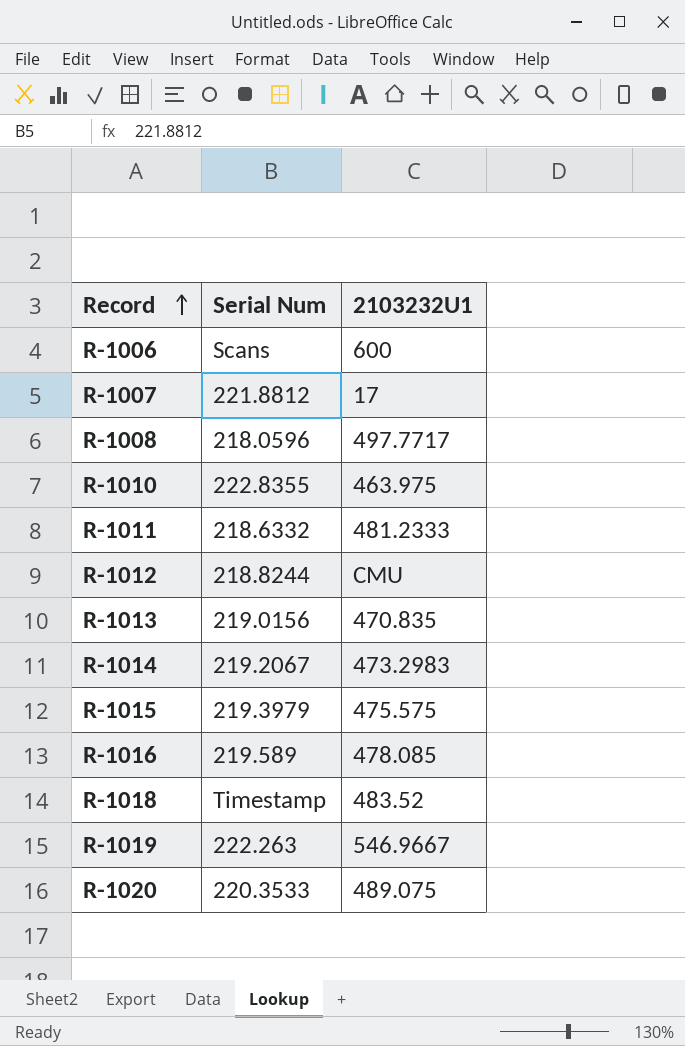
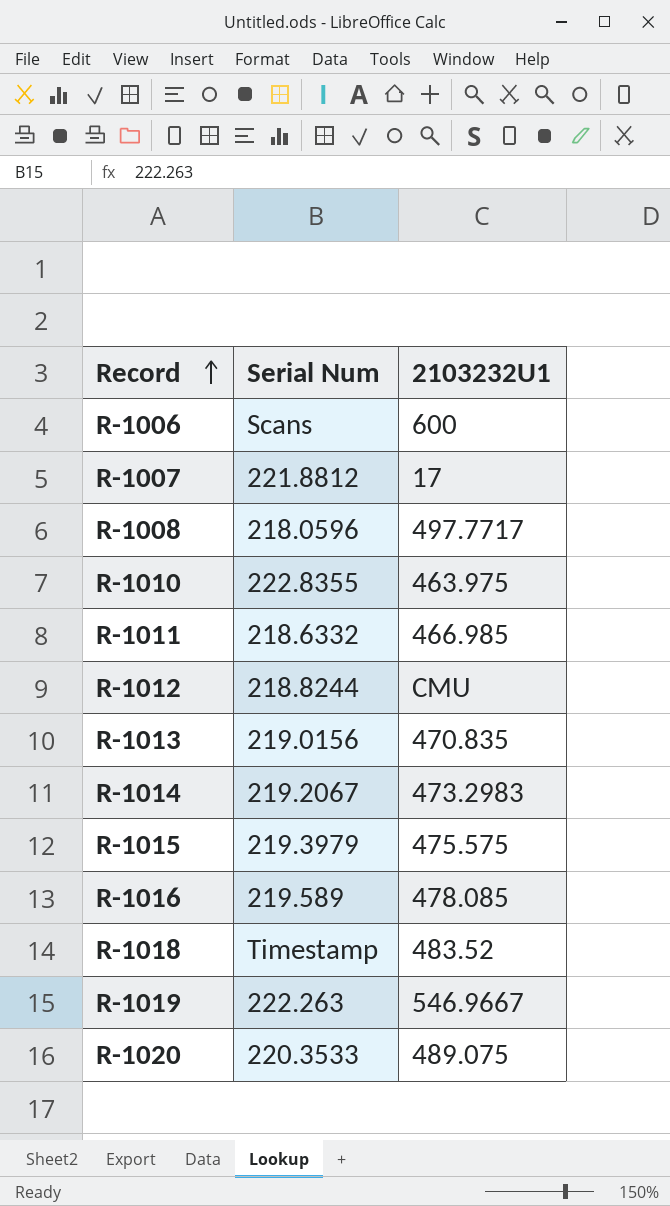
R-1011 | 2103232U1: 481.2333 -> 466.985

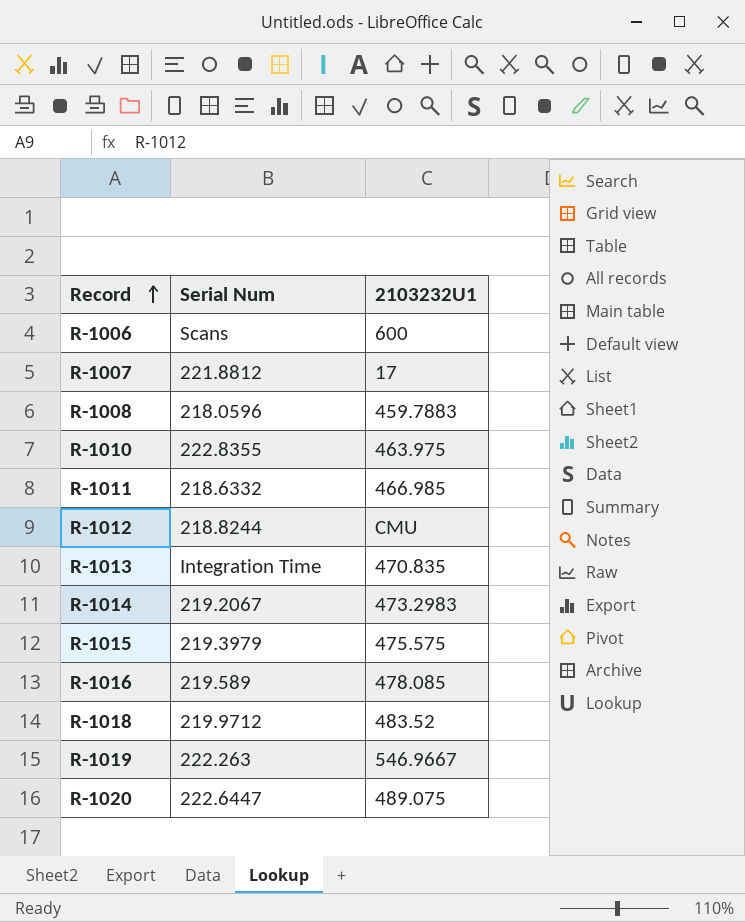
R-1008 | 2103232U1: 497.7717 -> 459.7883
R-1013 | Serial Num: 219.0156 -> Integration Time
R-1018 | Serial Num: Timestamp -> 219.9712
R-1020 | Serial Num: 220.3533 -> 222.6447

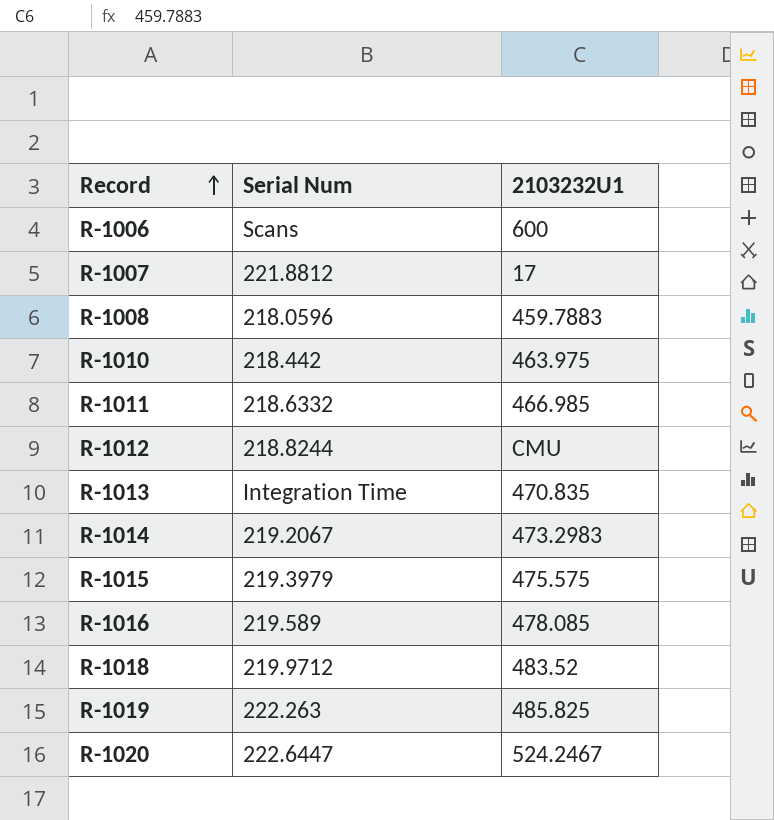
R-1010 | Serial Num: 222.8355 -> 218.442
R-1019 | 2103232U1: 546.9667 -> 485.825
R-1020 | 2103232U1: 489.075 -> 524.2467

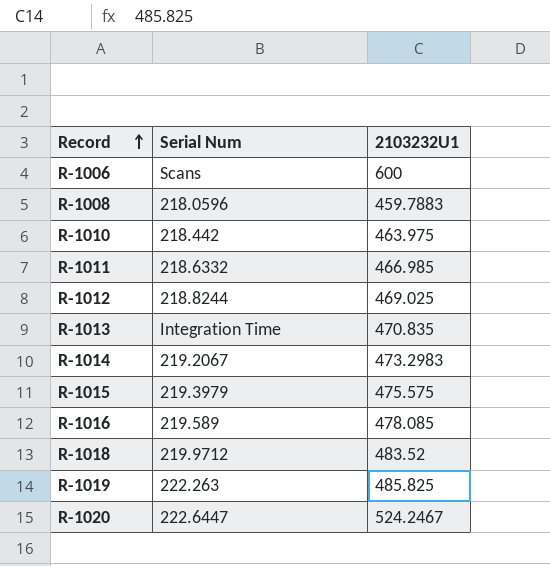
row R-1007: 221.8812 | 17 -> none
R-1012 | 2103232U1: CMU -> 469.025

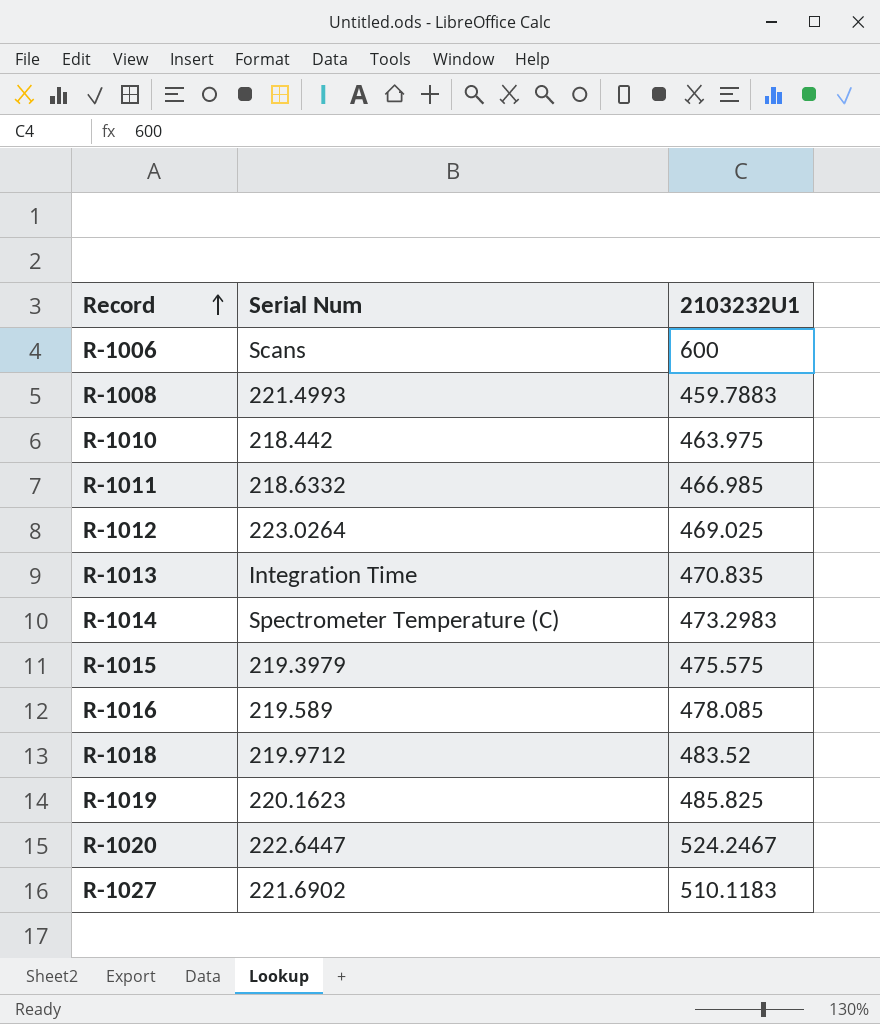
R-1008 | Serial Num: 218.0596 -> 221.4993
R-1012 | Serial Num: 218.8244 -> 223.0264
R-1014 | Serial Num: 219.2067 -> Spectrometer Temperature (C)
R-1019 | Serial Num: 222.263 -> 220.1623
row R-1027: none -> 221.6902 | 510.1183

